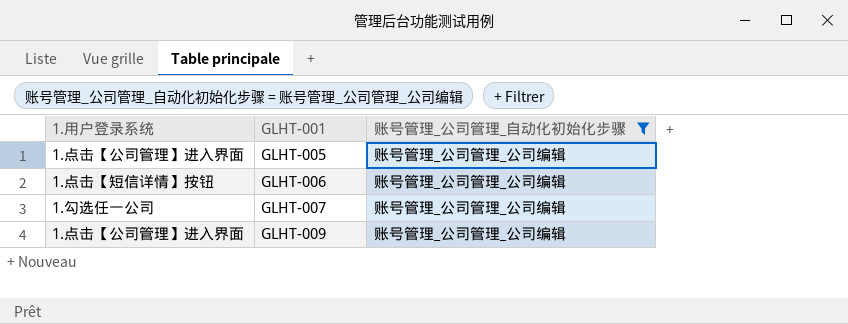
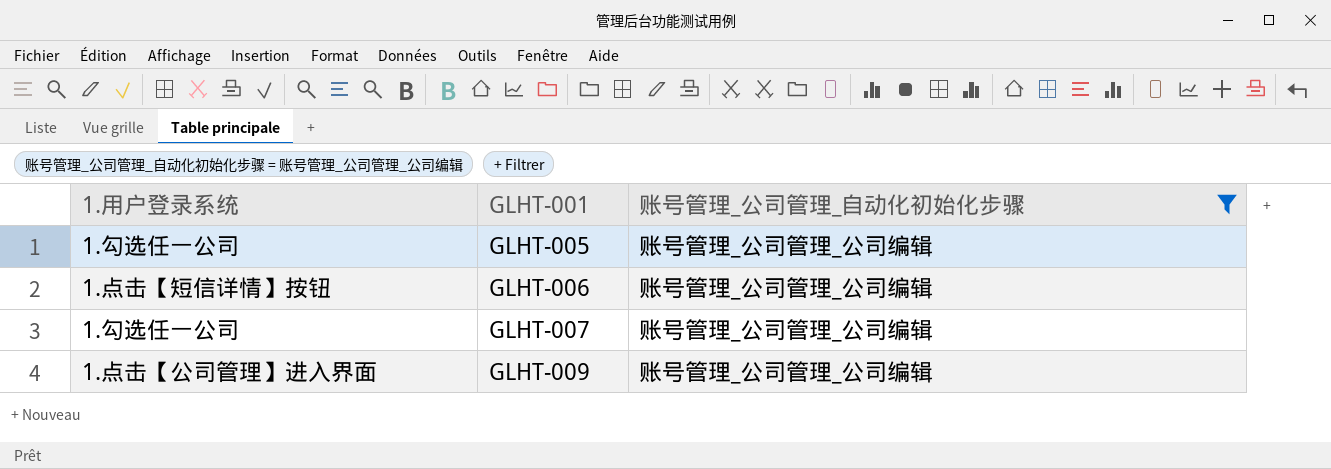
GLHT-005 | 1.用户登录系统: 1.点击【公司管理】进入界面 -> 1.勾选任一公司

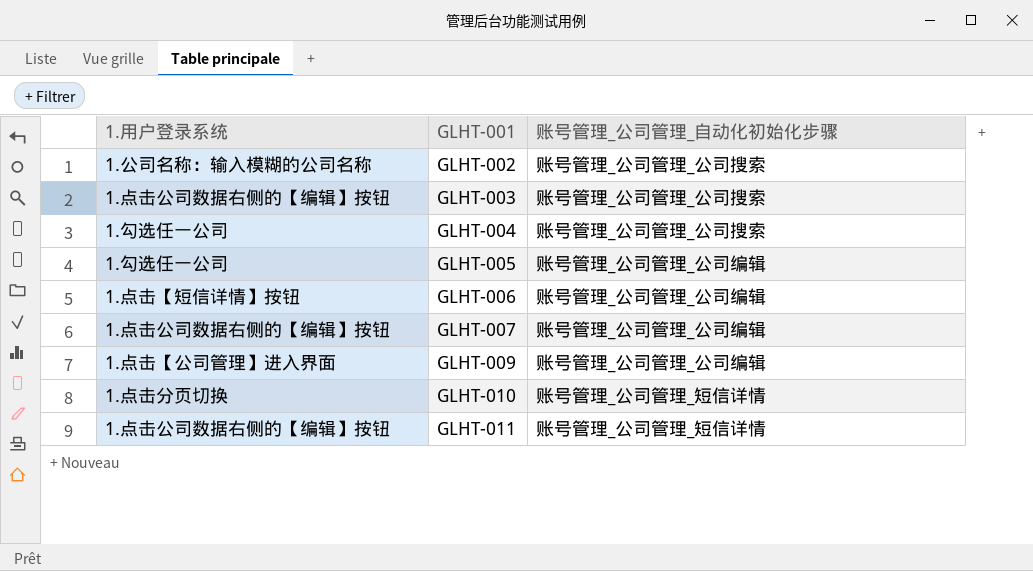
filter: 账号管理_公司管理_自动化初始化步骤 = 账号管理_公司管理_公司编辑 -> none
GLHT-007 | 1.用户登录系统: 1.勾选任一公司 -> 1.点击公司数据右侧的【编辑】按钮

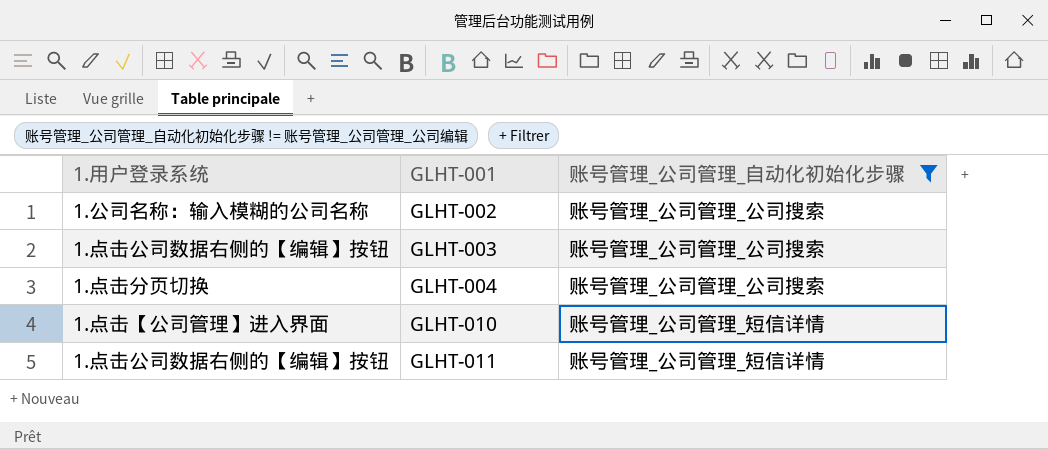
filter: none -> 账号管理_公司管理_自动化初始化步骤 != 账号管理_公司管理_公司编辑
GLHT-004 | 1.用户登录系统: 1.勾选任一公司 -> 1.点击分页切换
GLHT-010 | 1.用户登录系统: 1.点击分页切换 -> 1.点击【公司管理】进入界面

